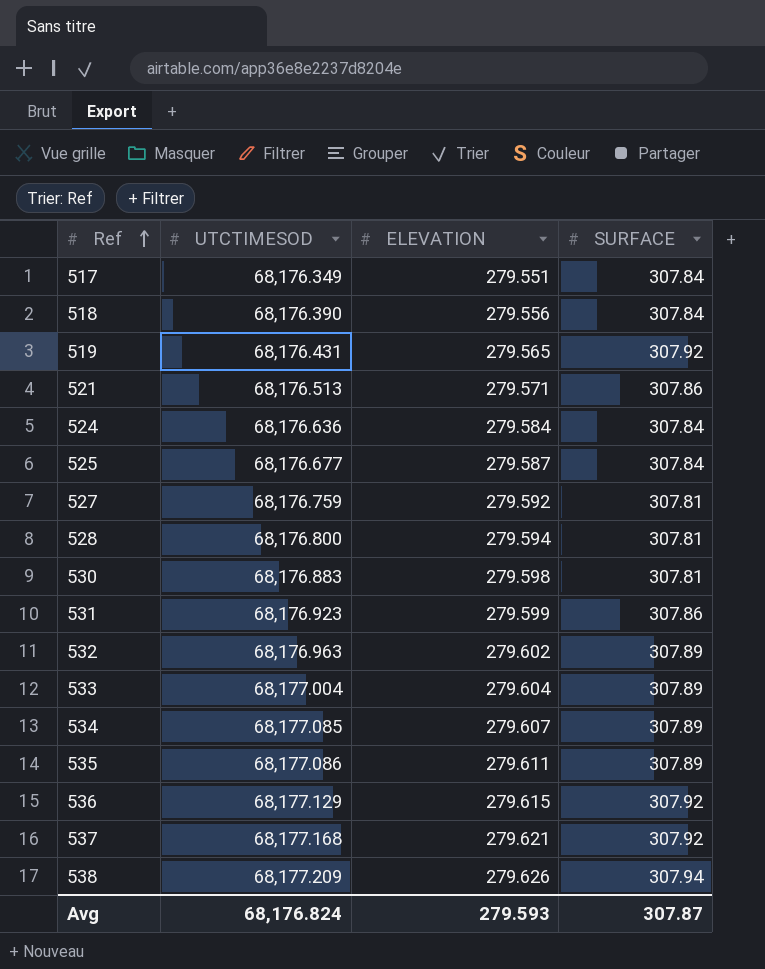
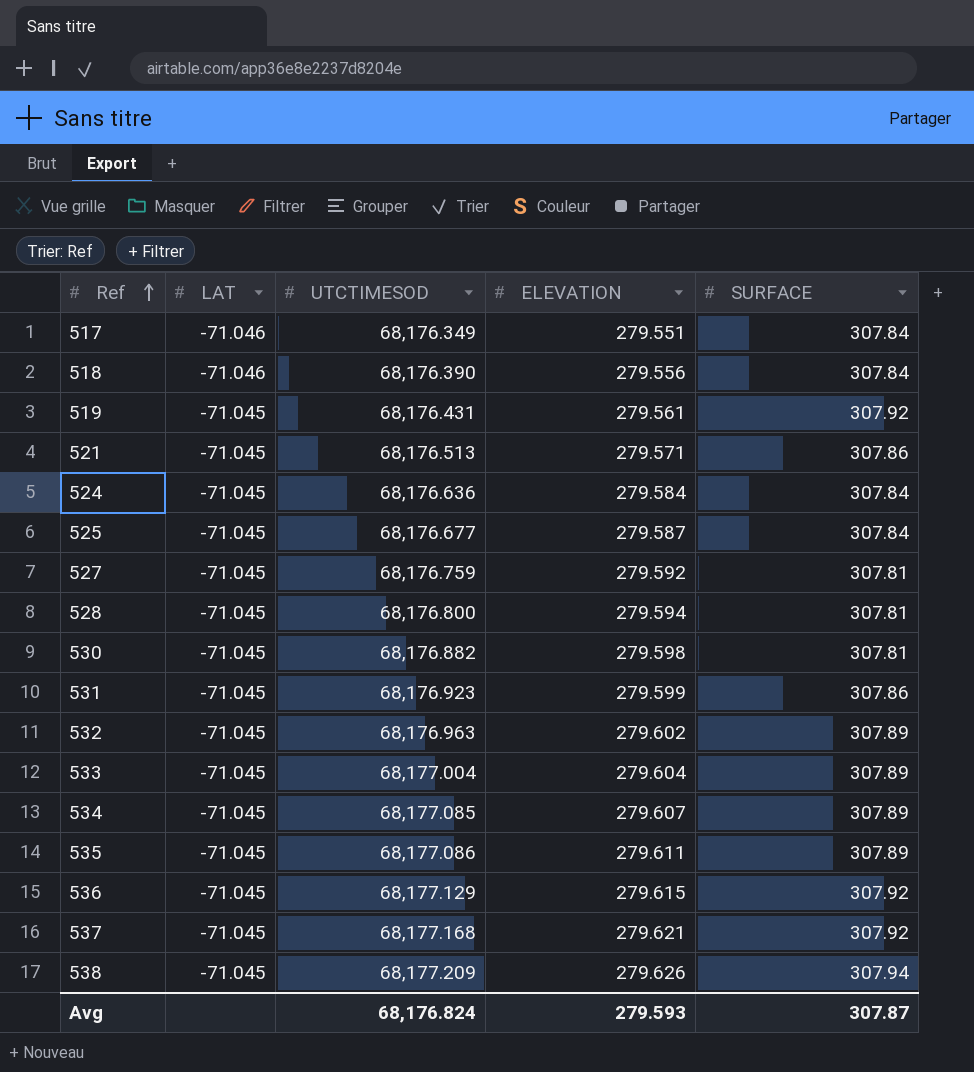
column LAT | position: none -> 2
519 | ELEVATION: 279.565 -> 279.561
530 | UTCTIMESOD: 68,176.883 -> 68,176.882

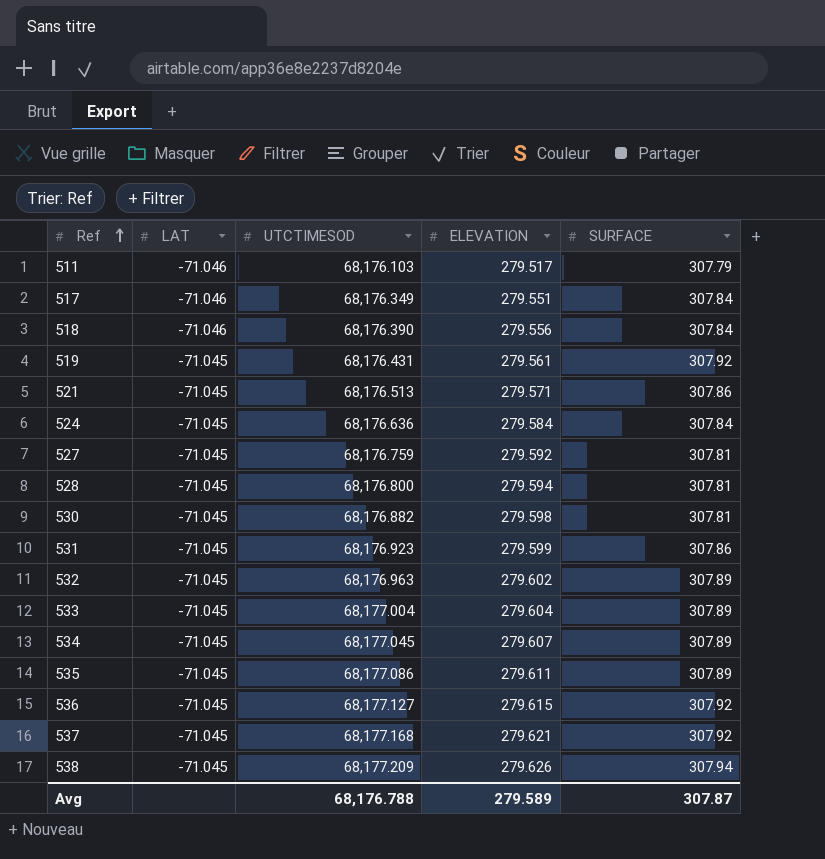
row 525: -71.045 | 68,176.677 | 279.587 | 307.84 -> none
row 511: none -> -71.046 | 68,176.103 | 279.517 | 307.79
534 | UTCTIMESOD: 68,177.085 -> 68,177.045
536 | UTCTIMESOD: 68,177.129 -> 68,177.127
Avg | UTCTIMESOD: 68,176.824 -> 68,176.788
Avg | ELEVATION: 279.593 -> 279.589

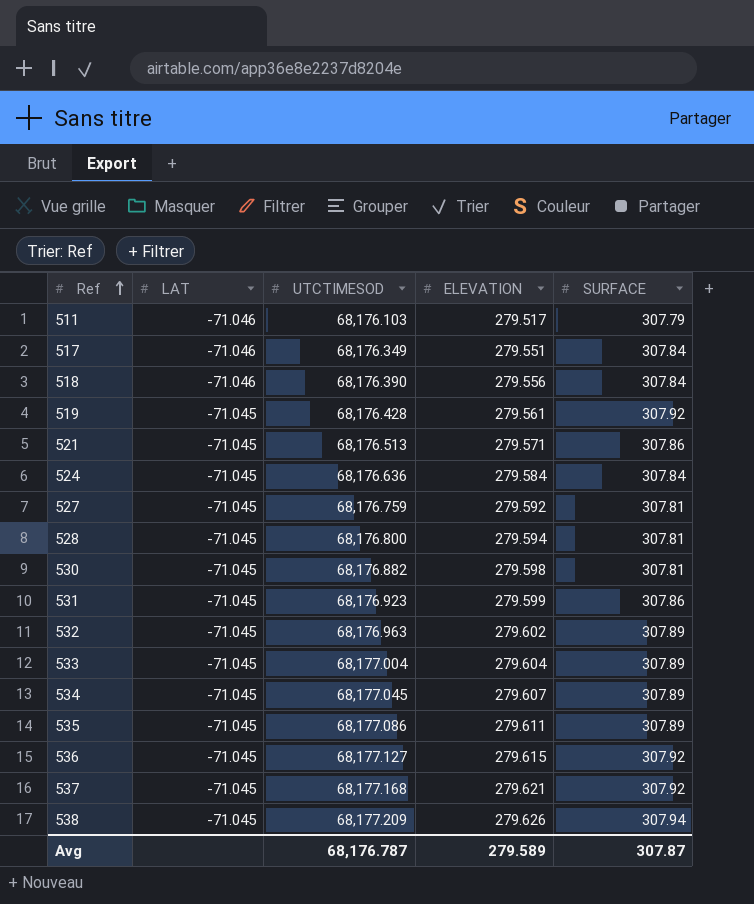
519 | UTCTIMESOD: 68,176.431 -> 68,176.428
Avg | UTCTIMESOD: 68,176.788 -> 68,176.787

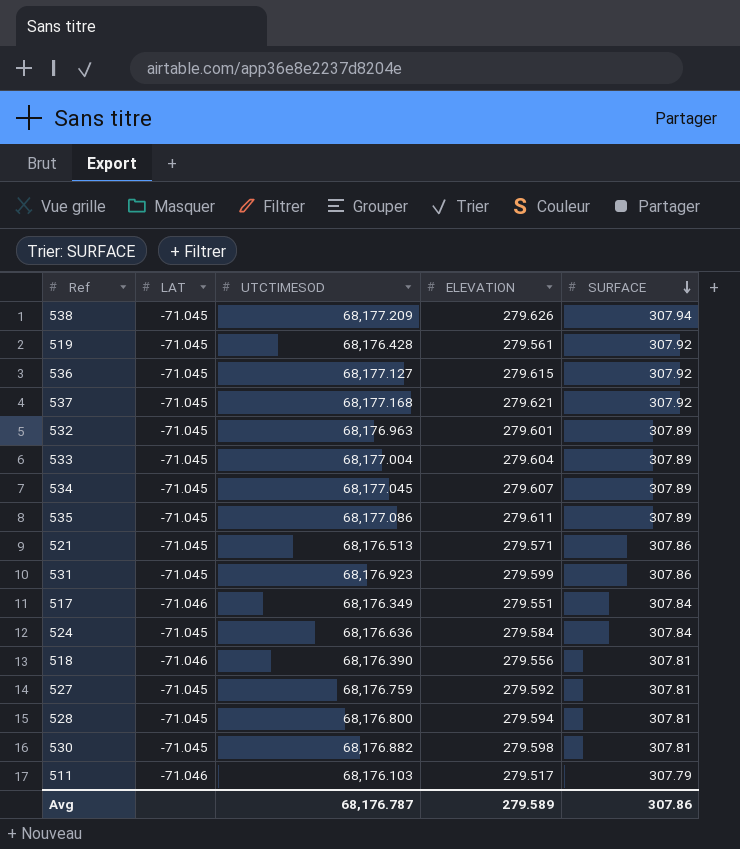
row order: Ref ascending -> SURFACE descending
532 | ELEVATION: 279.602 -> 279.601
518 | SURFACE: 307.84 -> 307.81
Avg | SURFACE: 307.87 -> 307.86

